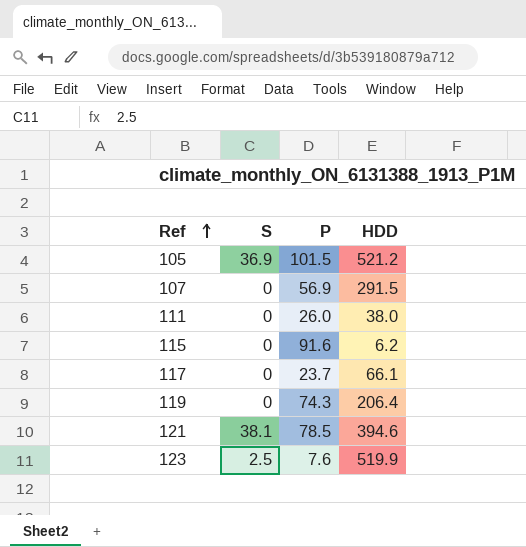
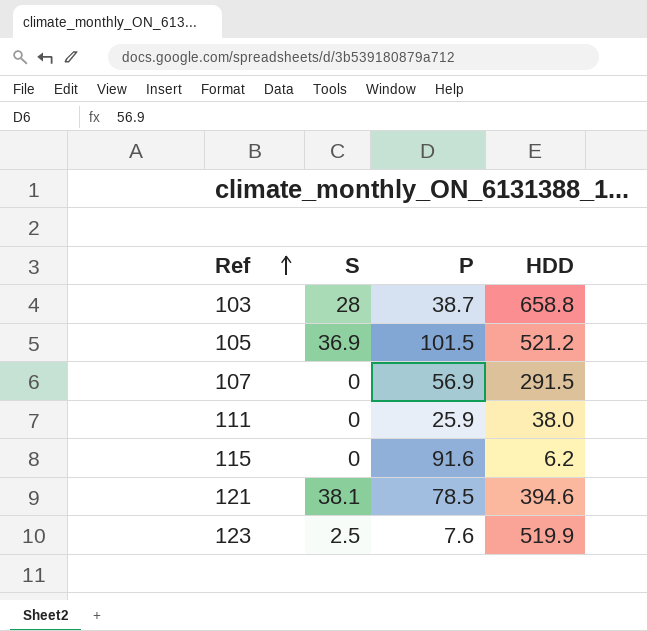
row 117: 0 | 23.7 | 66.1 -> none
row 119: 0 | 74.3 | 206.4 -> none
row 103: none -> 28 | 38.7 | 658.8
111 | P: 26.0 -> 25.9

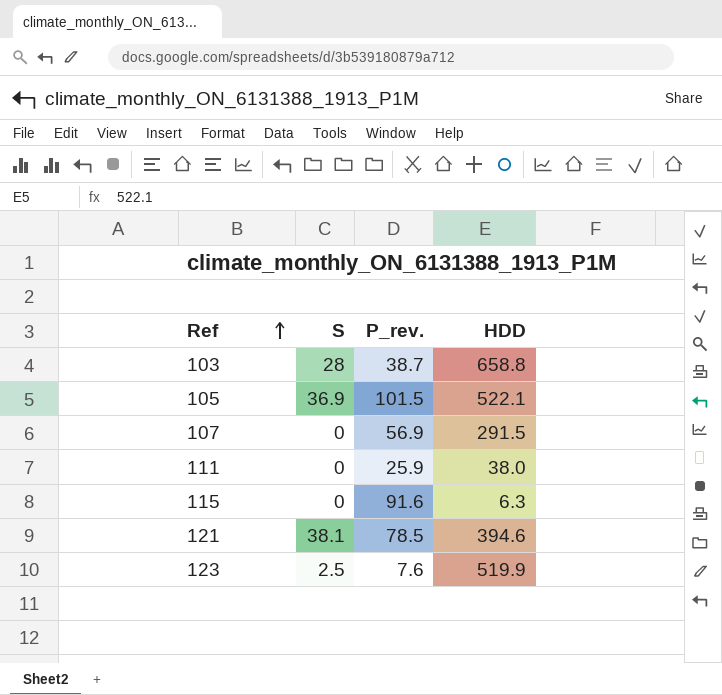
column name: P -> P_rev.
105 | HDD: 521.2 -> 522.1
115 | HDD: 6.2 -> 6.3

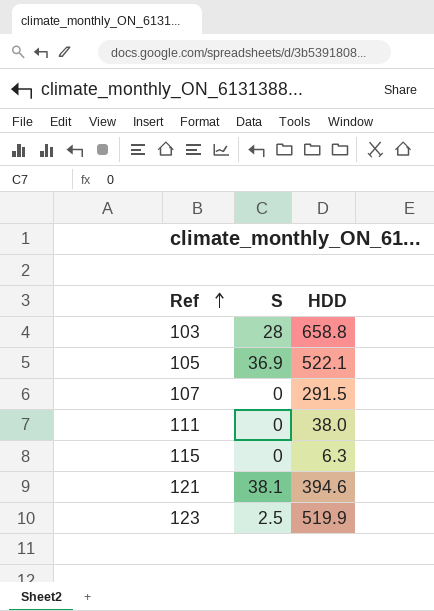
column P_rev. | position: 3 -> none

